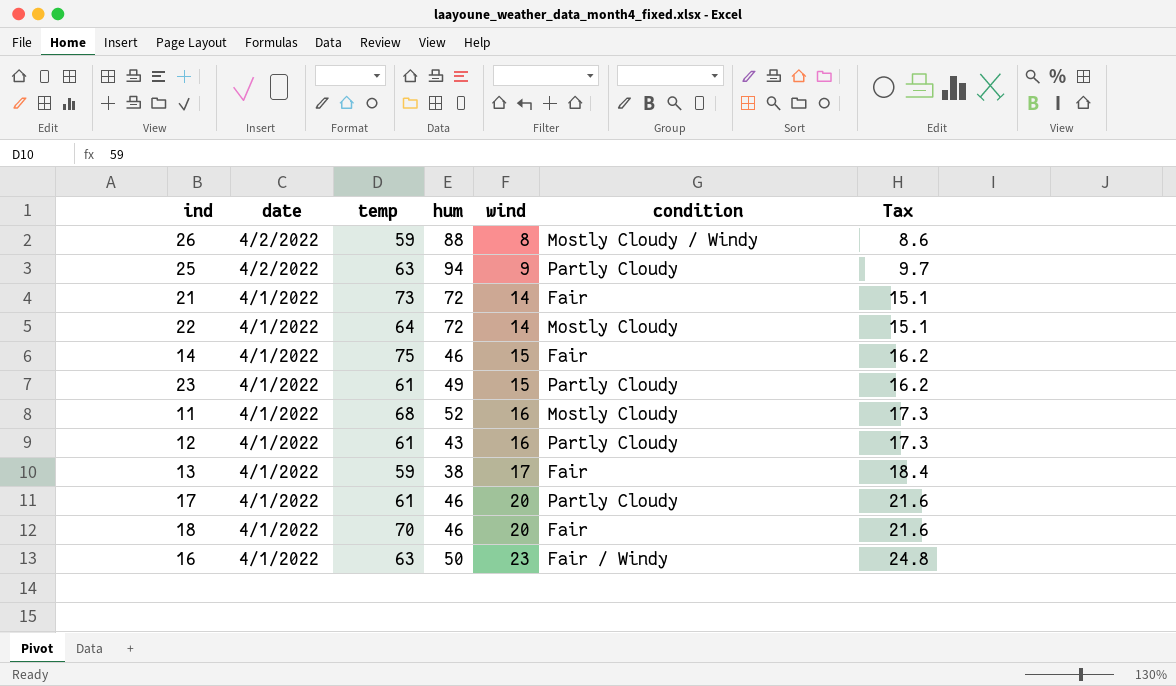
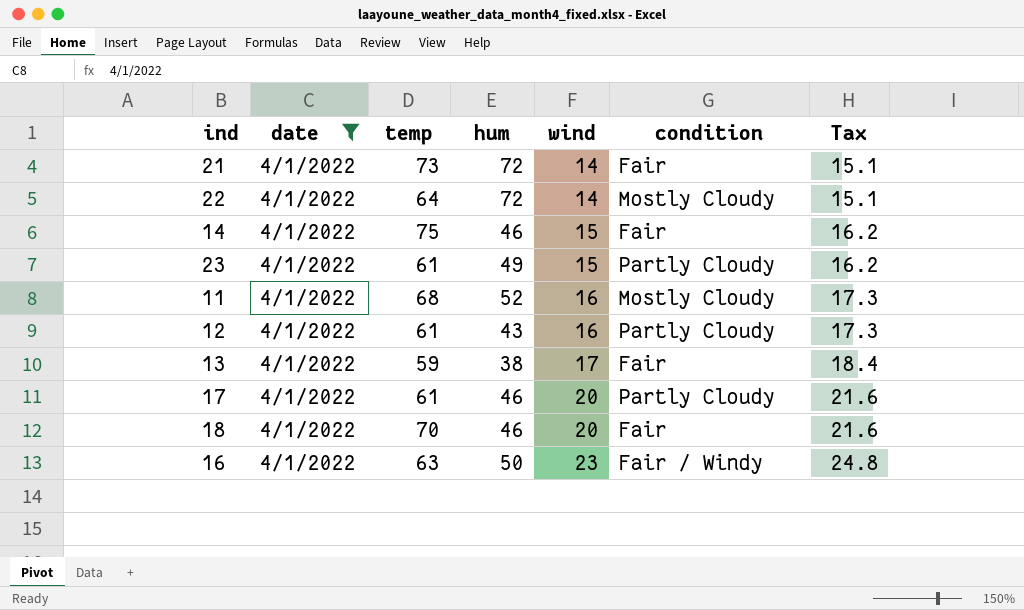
filter: none -> date = 4/1/2022

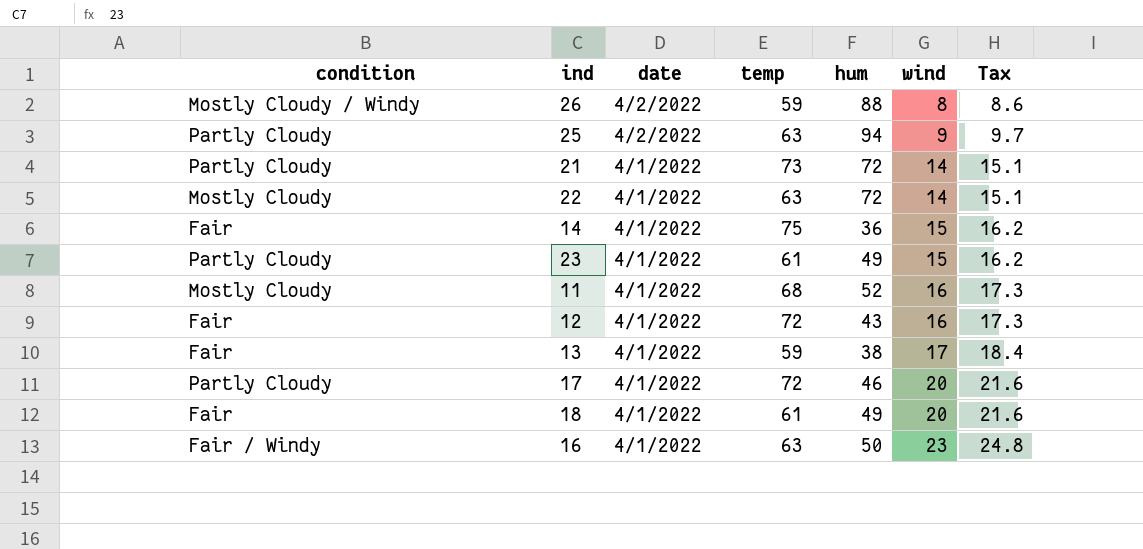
filter: date = 4/1/2022 -> none
column condition | position: 6 -> 1
21 | condition: Fair -> Partly Cloudy
22 | temp: 64 -> 63
14 | hum: 46 -> 36
12 | condition: Partly Cloudy -> Fair
12 | temp: 61 -> 72
17 | temp: 61 -> 72
18 | temp: 70 -> 61
18 | hum: 46 -> 49

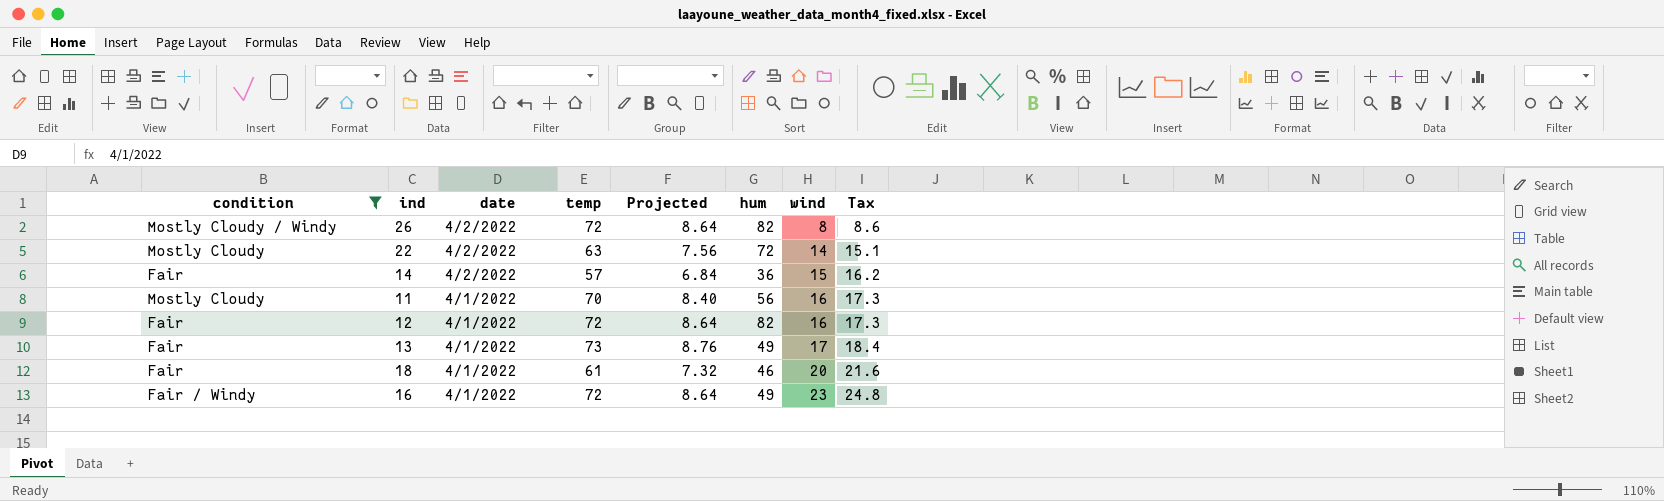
filter: none -> condition != Partly Cloudy
column Projected | formula: none -> [temp] * 0.12
26 | temp: 59 -> 72
26 | hum: 88 -> 82
22 | date: 4/1/2022 -> 4/2/2022
14 | date: 4/1/2022 -> 4/2/2022
14 | temp: 75 -> 57
11 | temp: 68 -> 70
11 | hum: 52 -> 56
12 | hum: 43 -> 82
13 | temp: 59 -> 73
13 | hum: 38 -> 49
18 | hum: 49 -> 46
16 | temp: 63 -> 72
16 | hum: 50 -> 49

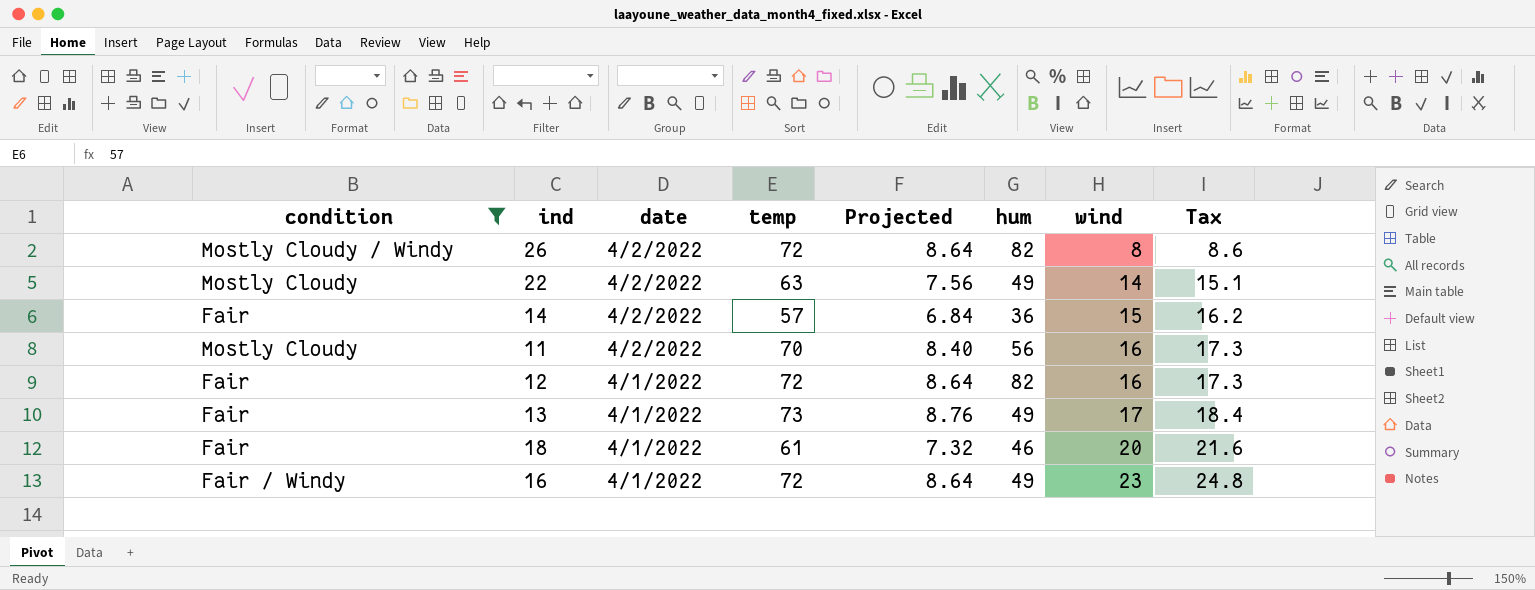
22 | hum: 72 -> 49
11 | date: 4/1/2022 -> 4/2/2022

